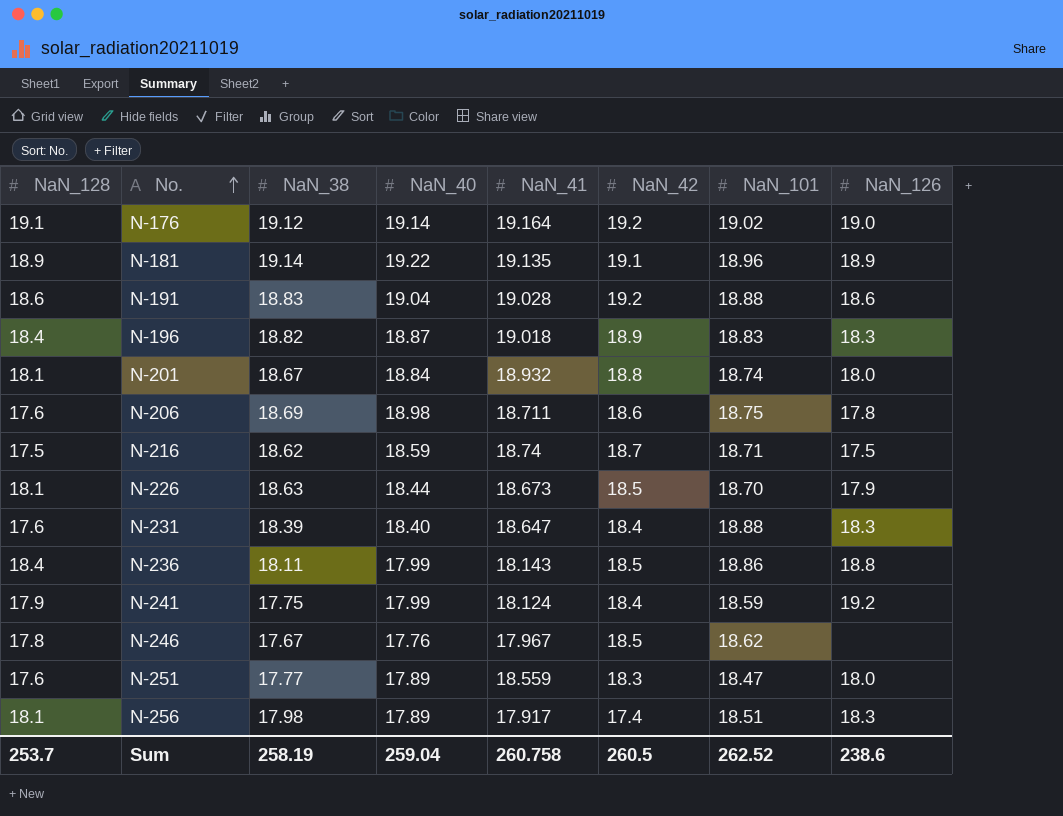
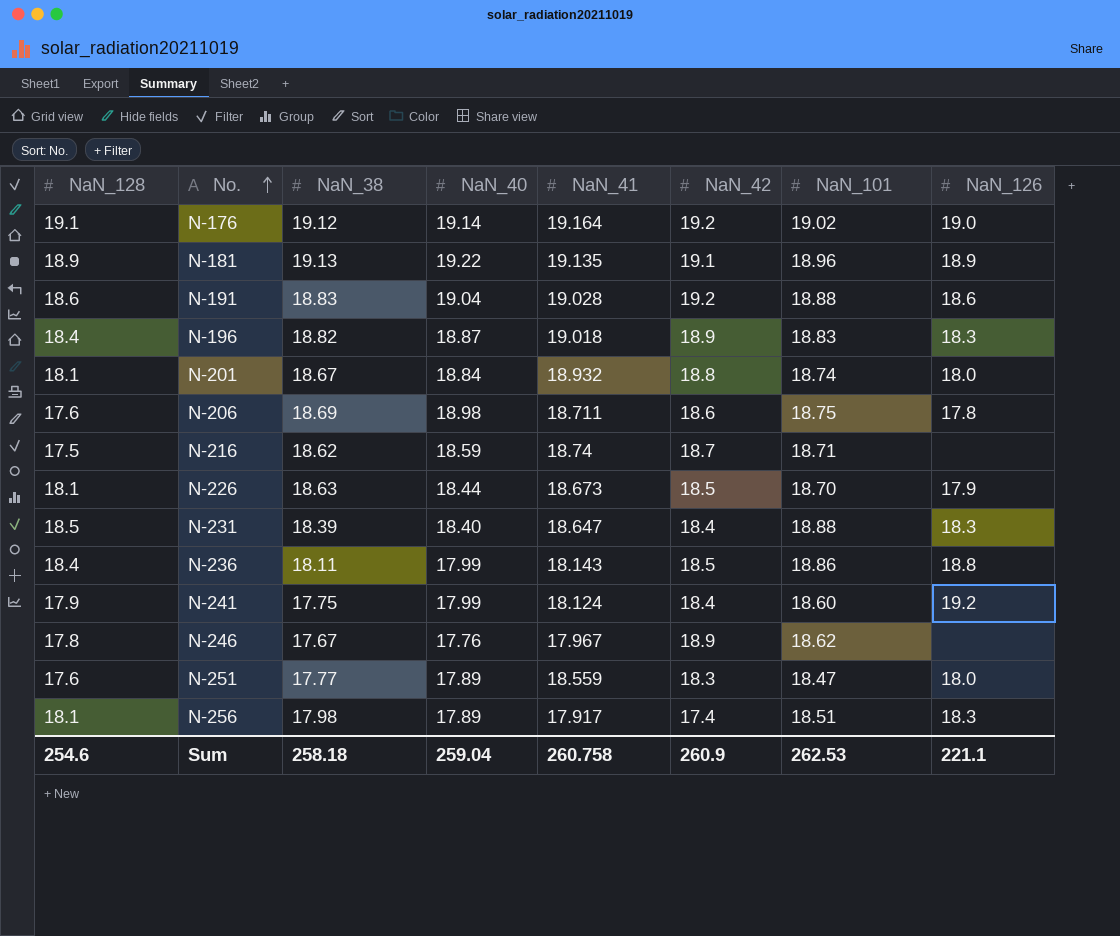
N-181 | NaN_38: 19.14 -> 19.13
N-216 | NaN_126: 17.5 -> none
N-231 | NaN_128: 17.6 -> 18.5
N-241 | NaN_101: 18.59 -> 18.60
N-246 | NaN_42: 18.5 -> 18.9
Sum | NaN_128: 253.7 -> 254.6
Sum | NaN_38: 258.19 -> 258.18
Sum | NaN_42: 260.5 -> 260.9
Sum | NaN_101: 262.52 -> 262.53
Sum | NaN_126: 238.6 -> 221.1

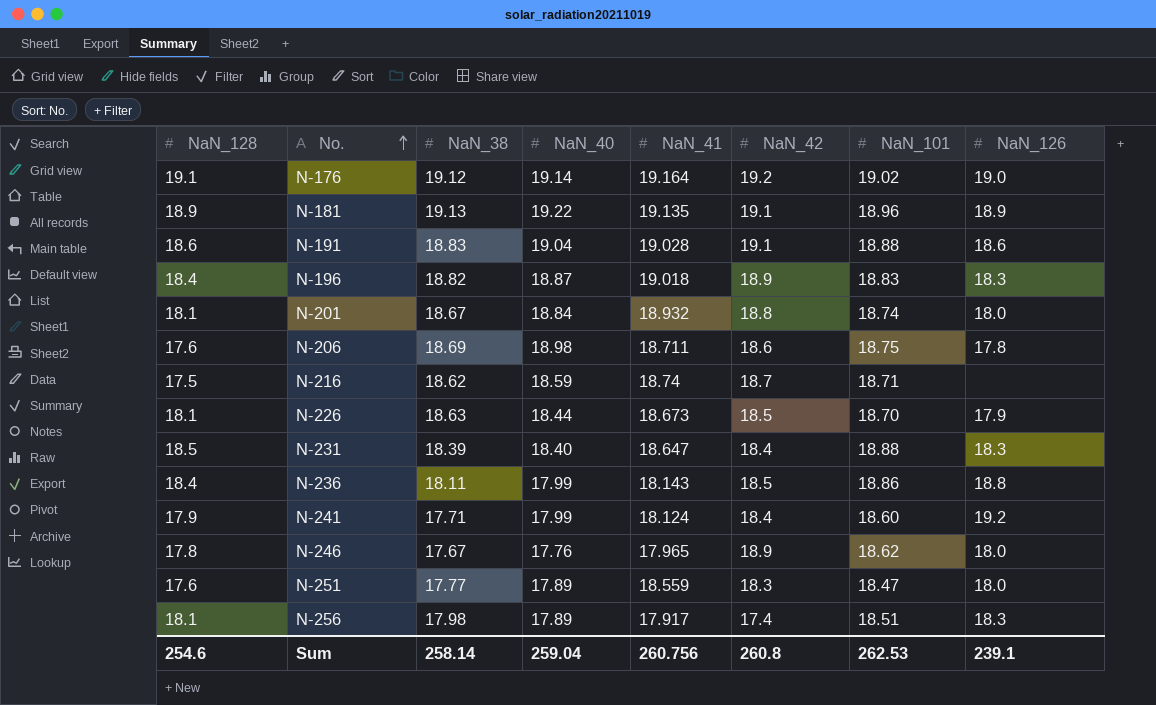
N-191 | NaN_42: 19.2 -> 19.1
N-241 | NaN_38: 17.75 -> 17.71
N-246 | NaN_41: 17.967 -> 17.965
N-246 | NaN_126: none -> 18.0
Sum | NaN_38: 258.18 -> 258.14
Sum | NaN_41: 260.758 -> 260.756
Sum | NaN_42: 260.9 -> 260.8
Sum | NaN_126: 221.1 -> 239.1

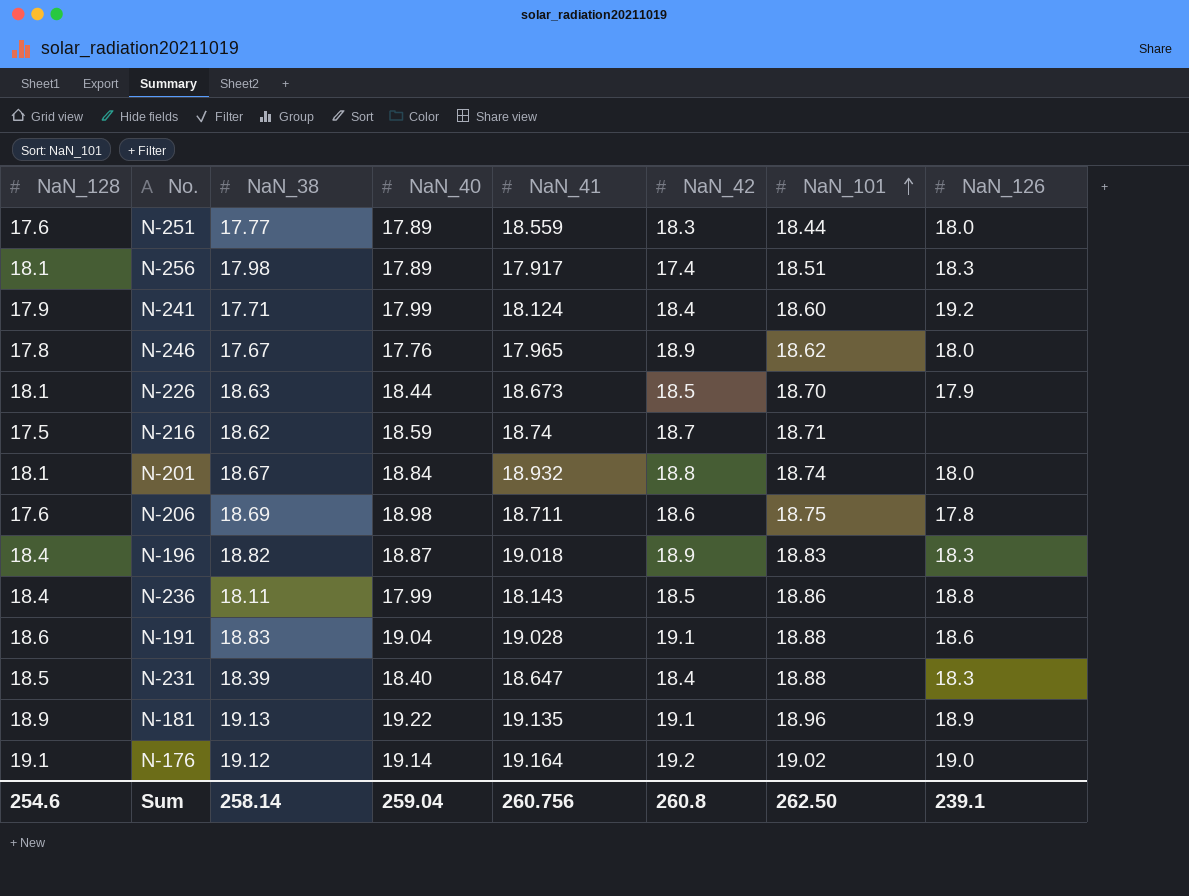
row order: No. ascending -> NaN_101 ascending
N-251 | NaN_101: 18.47 -> 18.44
Sum | NaN_101: 262.53 -> 262.50

